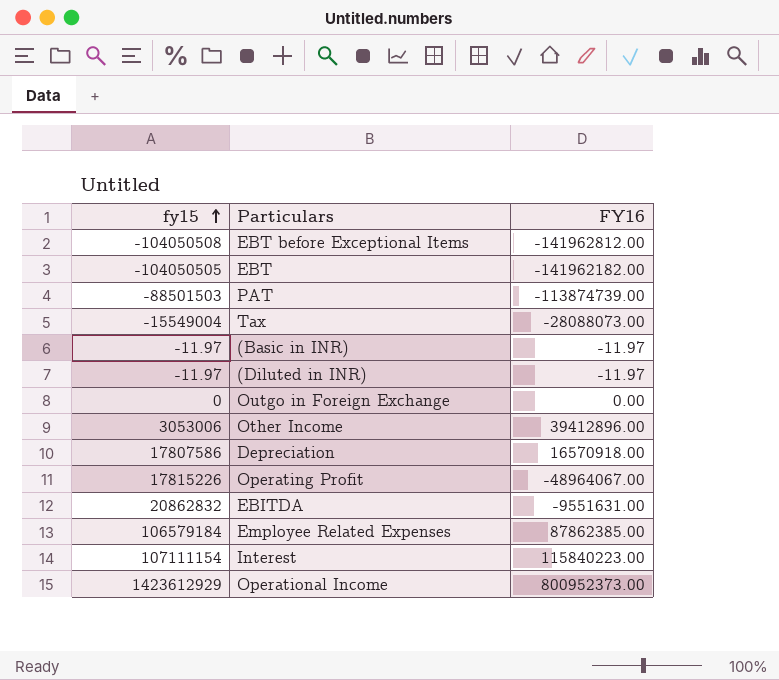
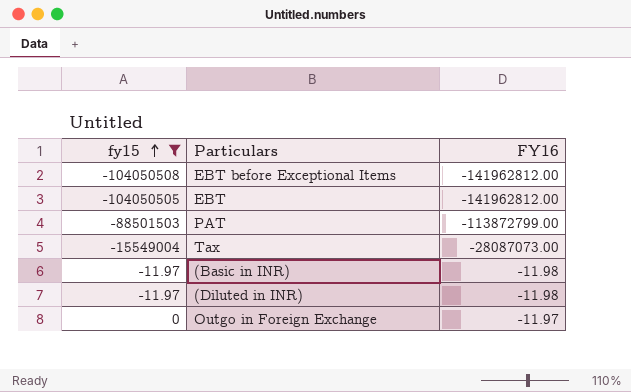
filter: none -> fy15 <= 0
EBT | FY16: -141962182.00 -> -141962812.00
PAT | FY16: -113874739.00 -> -113872799.00
Tax | FY16: -28088073.00 -> -28087073.00
(Basic in INR) | FY16: -11.97 -> -11.98
(Diluted in INR) | FY16: -11.97 -> -11.98
Outgo in Foreign Exchange | FY16: 0.00 -> -11.97

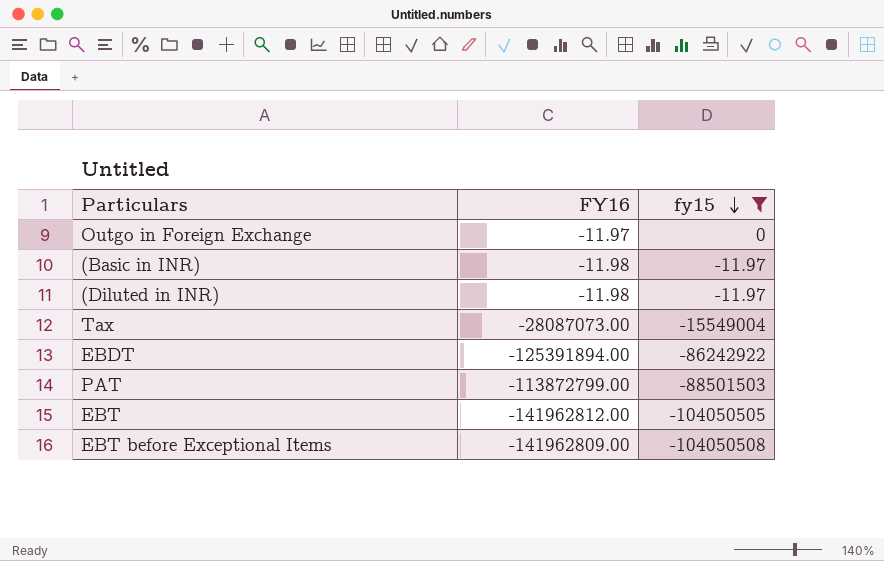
row order: fy15 ascending -> fy15 descending
column fy15 | position: 1 -> 3
row EBDT: none -> -125391894.00 | -86242922
EBT before Exceptional Items | FY16: -141962812.00 -> -141962809.00

